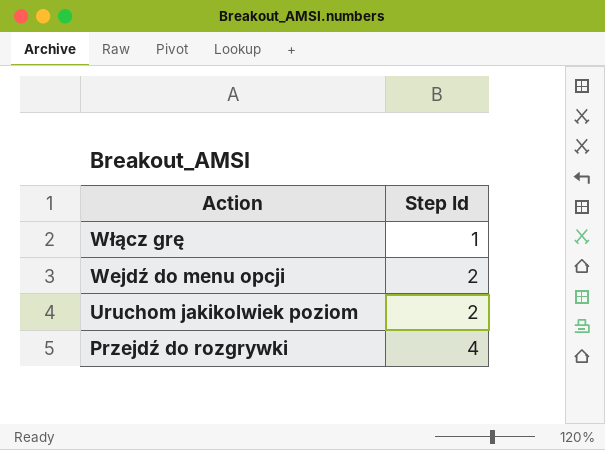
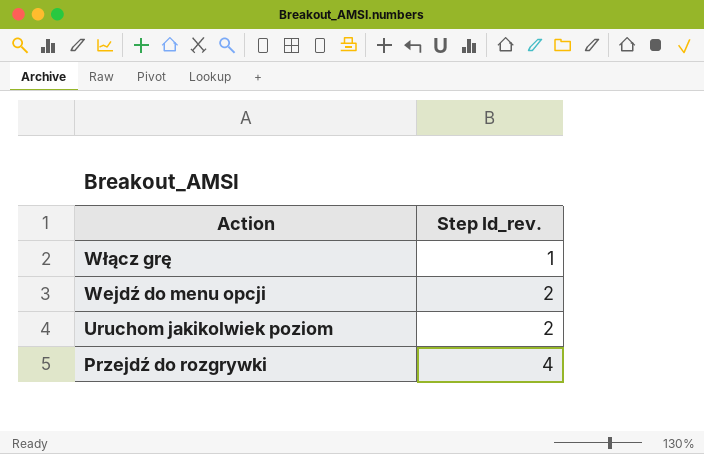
column name: Step Id -> Step Id_rev.

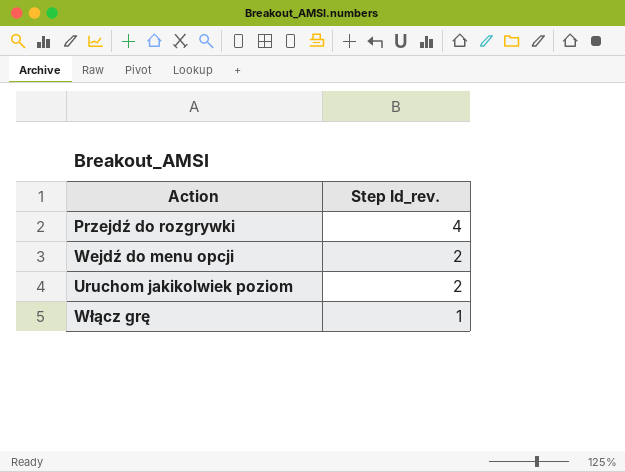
row order: Action descending -> Step Id_rev. descending

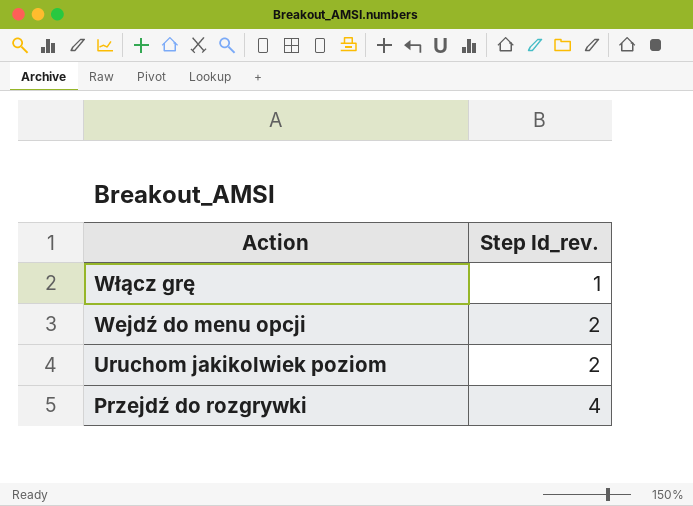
row order: Step Id_rev. descending -> Action descending

